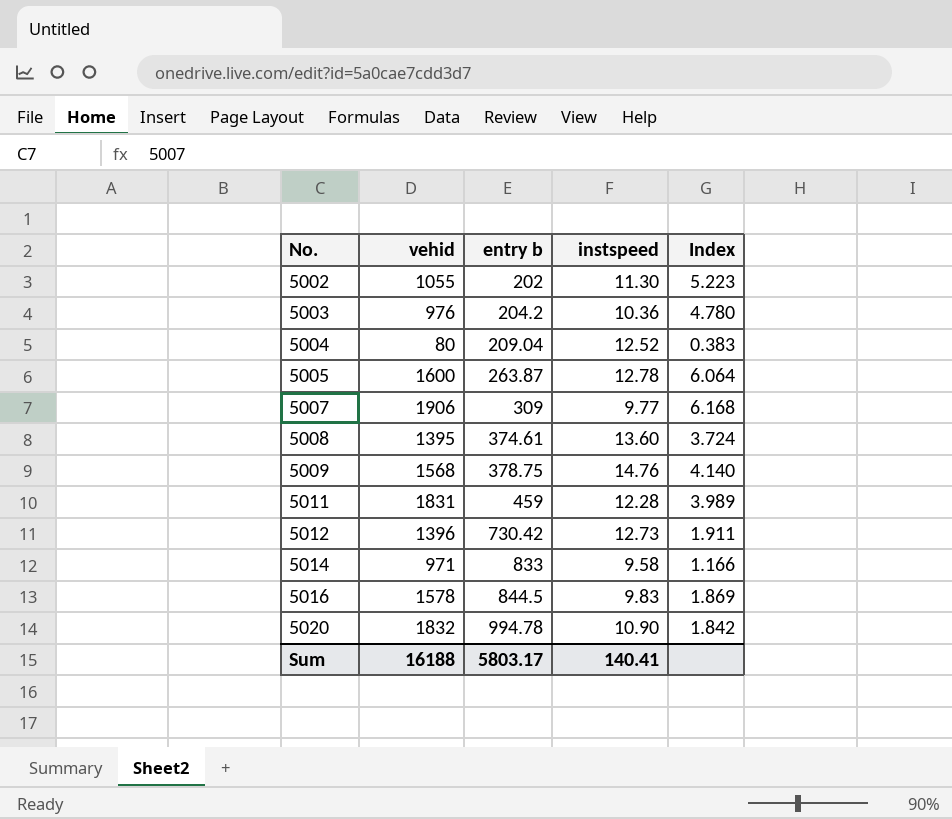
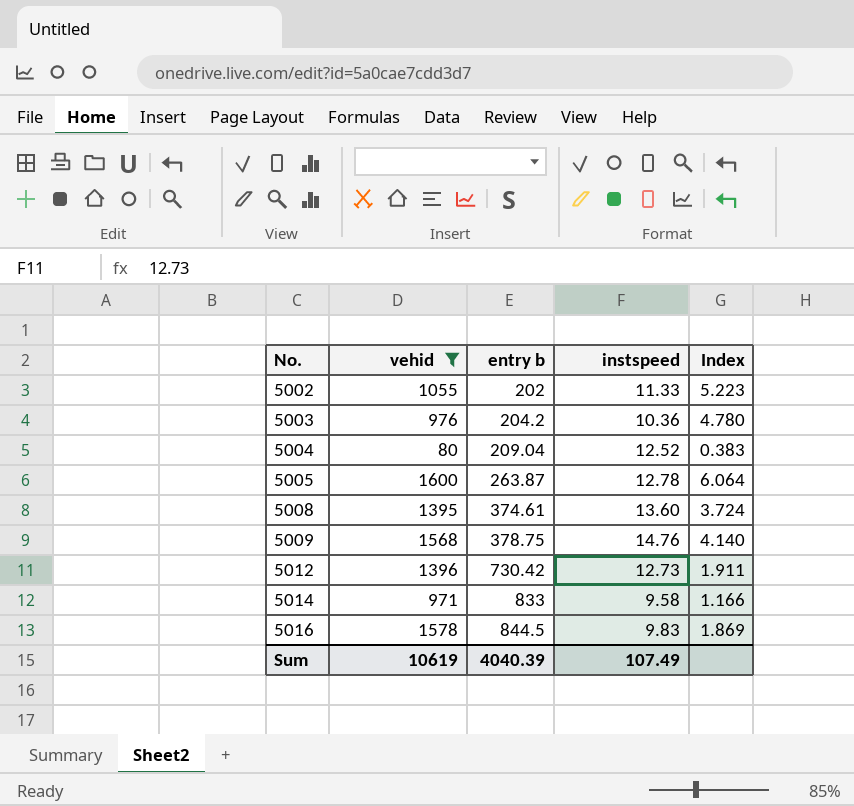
filter: none -> vehid <= 1600
5002 | instspeed: 11.30 -> 11.33
Sum | vehid: 16188 -> 10619
Sum | entry b: 5803.17 -> 4040.39
Sum | instspeed: 140.41 -> 107.49

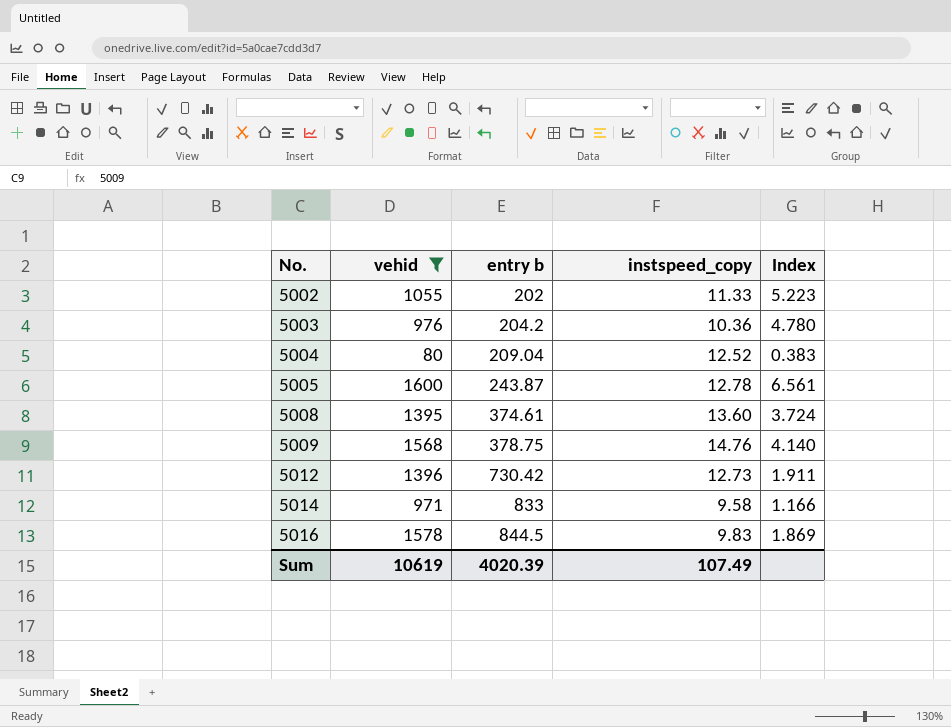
column name: instspeed -> instspeed_copy
5005 | entry b: 263.87 -> 243.87
5005 | Index: 6.064 -> 6.561
Sum | entry b: 4040.39 -> 4020.39

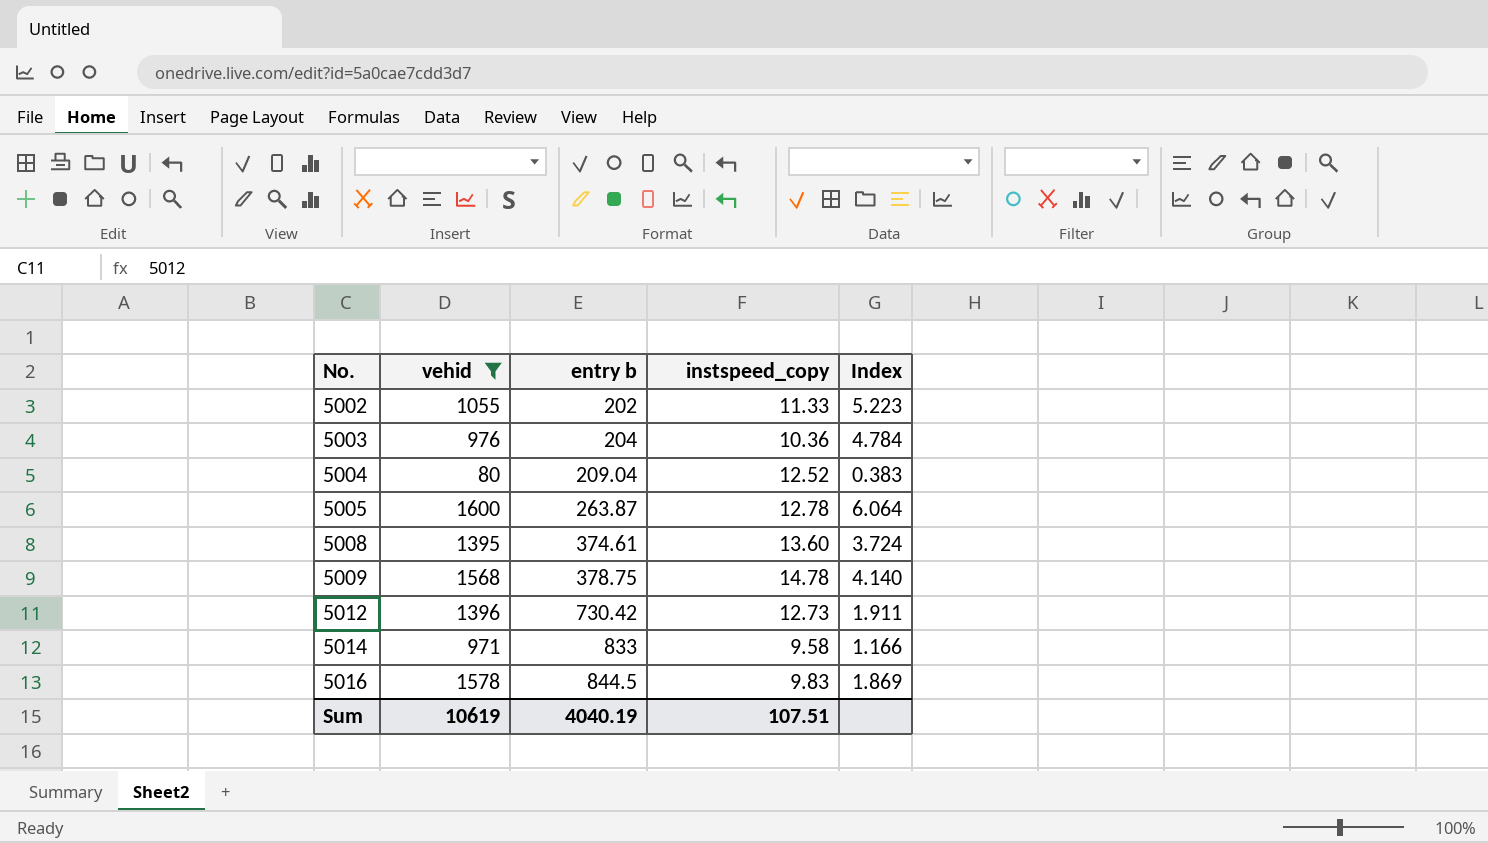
5003 | entry b: 204.2 -> 204
5003 | Index: 4.780 -> 4.784
5005 | entry b: 243.87 -> 263.87
5005 | Index: 6.561 -> 6.064
5009 | instspeed_copy: 14.76 -> 14.78
Sum | entry b: 4020.39 -> 4040.19
Sum | instspeed_copy: 107.49 -> 107.51

